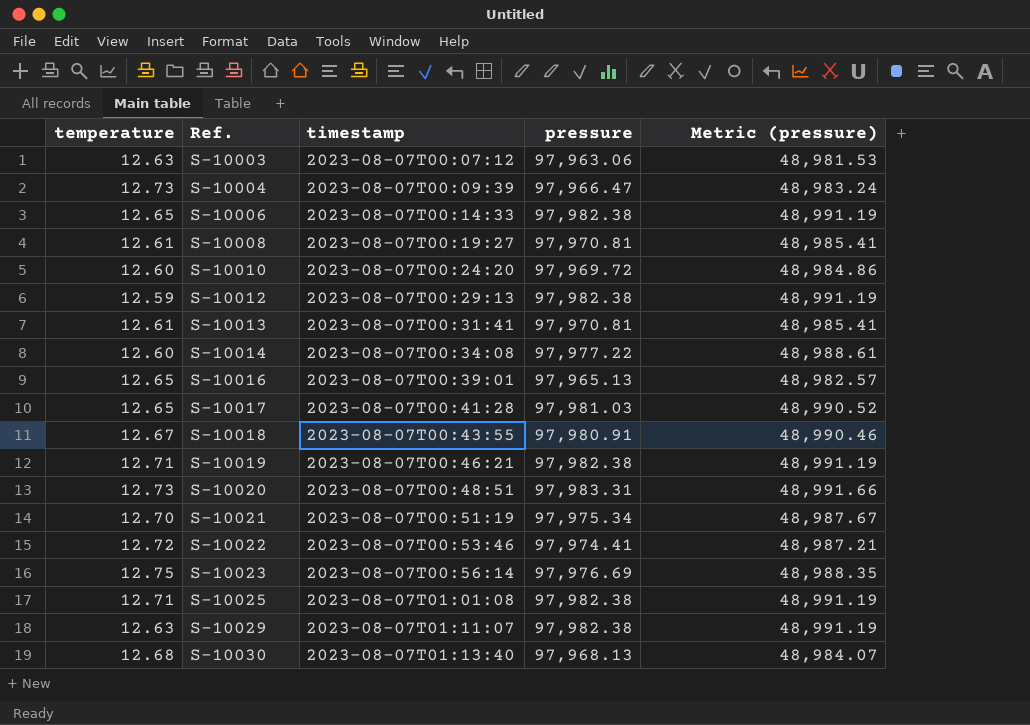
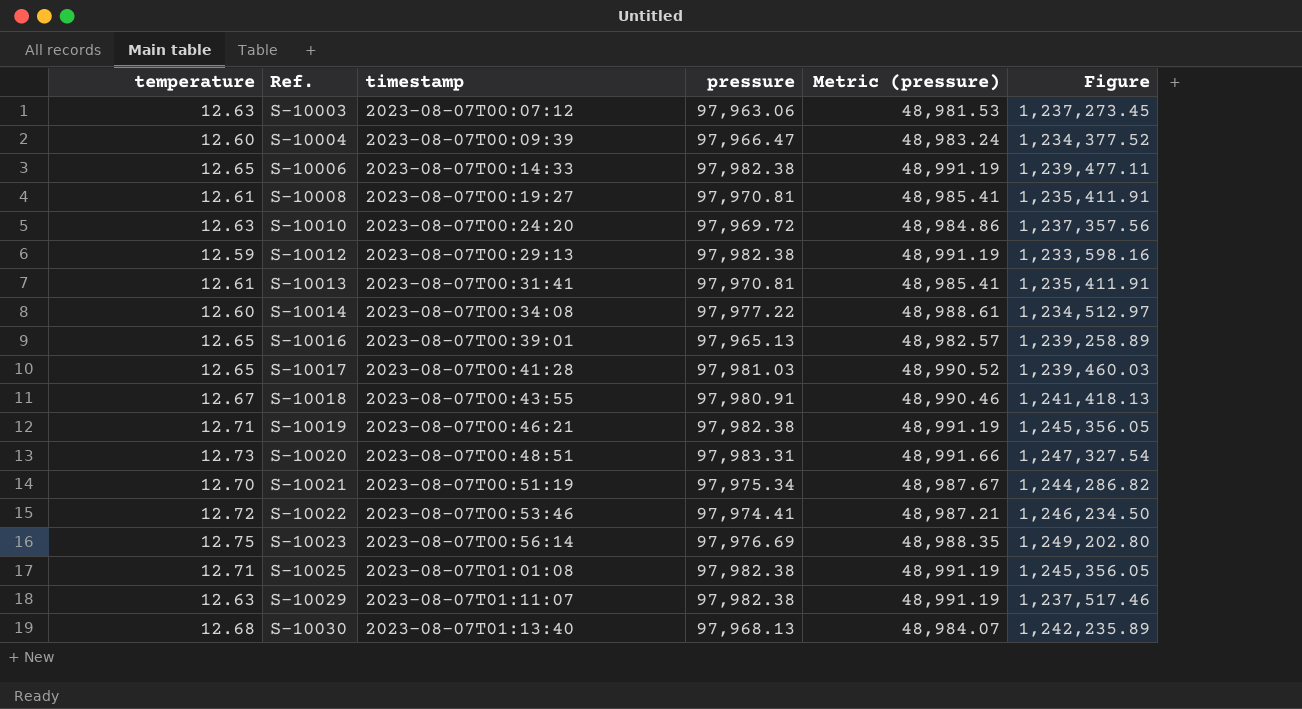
column Figure | formula: none -> [temperature] * [pressure]
S-10004 | temperature: 12.73 -> 12.60
S-10010 | temperature: 12.60 -> 12.63

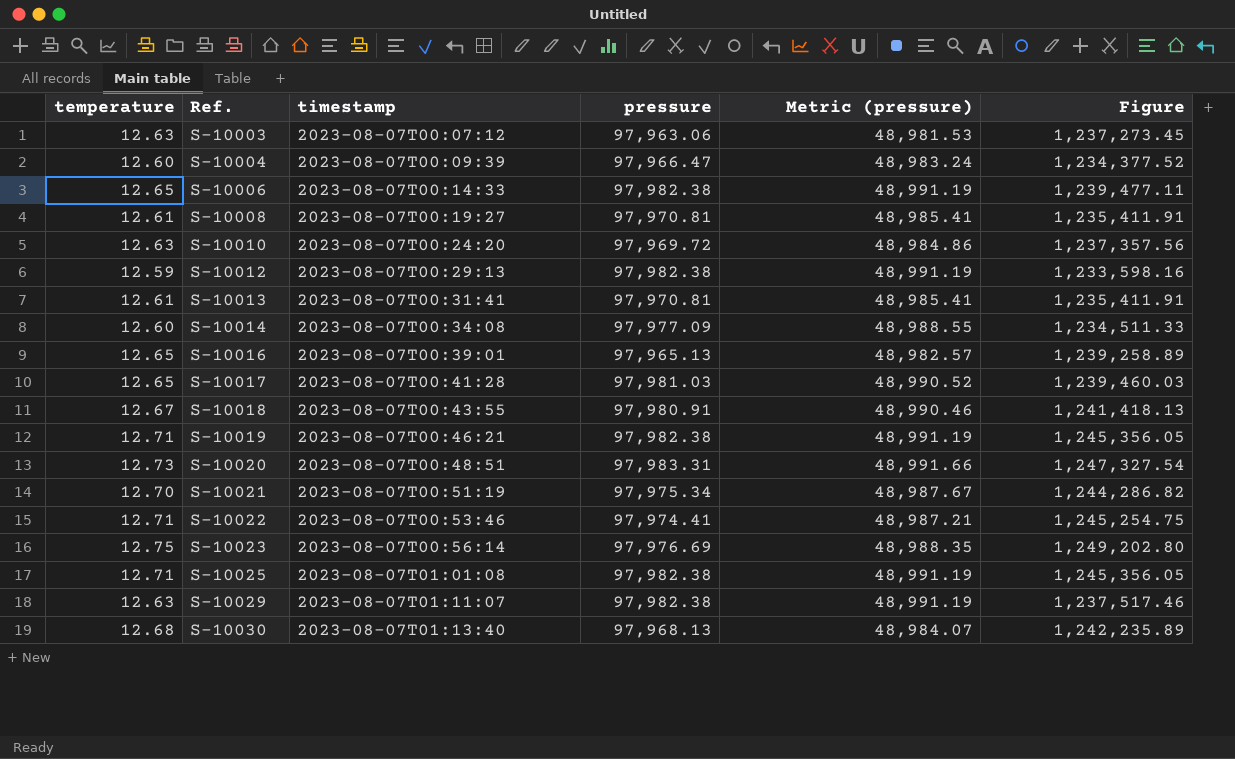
S-10014 | pressure: 97,977.22 -> 97,977.09
S-10014 | Metric (pressure): 48,988.61 -> 48,988.55
S-10014 | Figure: 1,234,512.97 -> 1,234,511.33
S-10022 | temperature: 12.72 -> 12.71
S-10022 | Figure: 1,246,234.50 -> 1,245,254.75

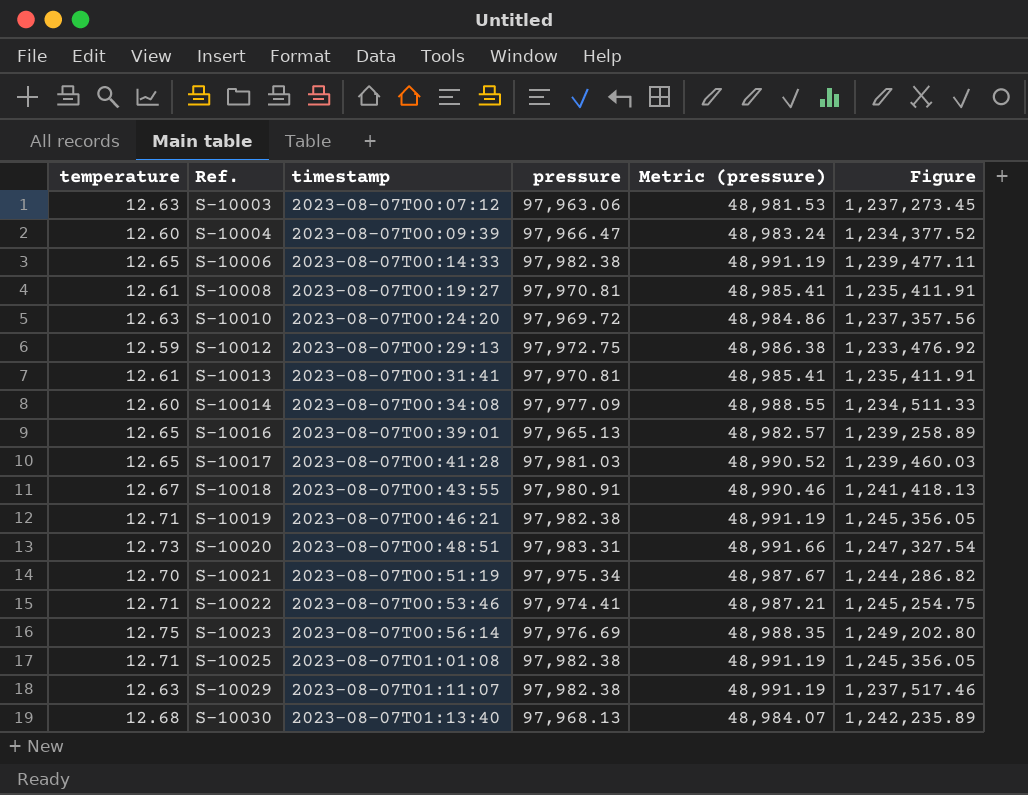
S-10012 | pressure: 97,982.38 -> 97,972.75
S-10012 | Metric (pressure): 48,991.19 -> 48,986.38
S-10012 | Figure: 1,233,598.16 -> 1,233,476.92

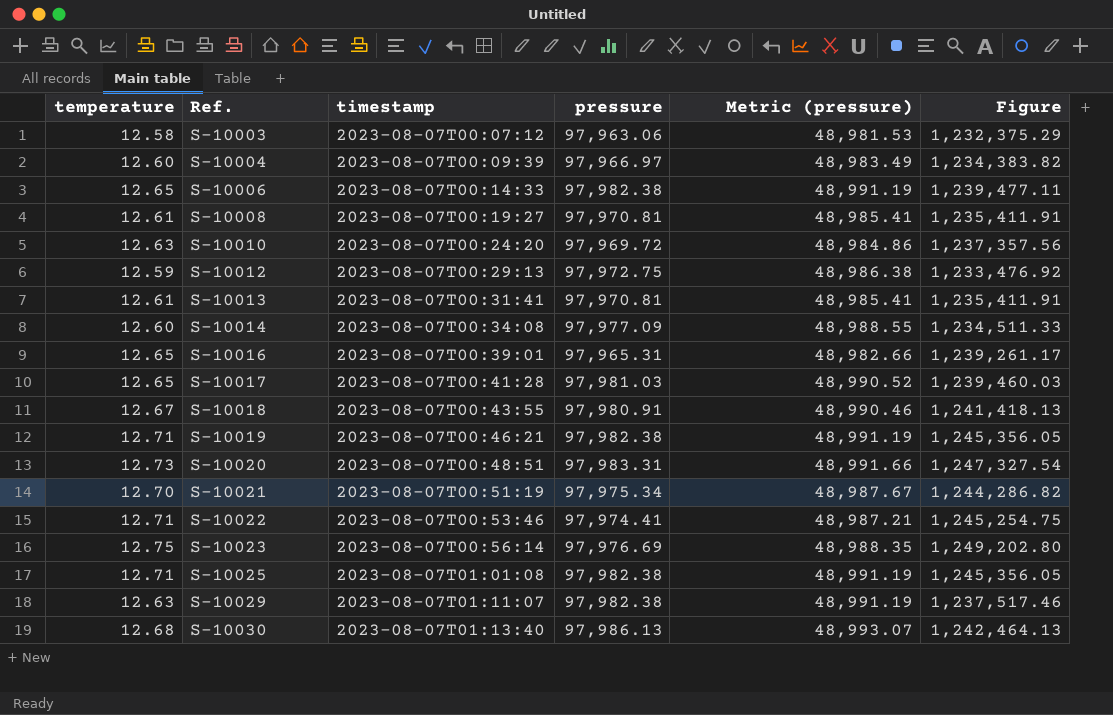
S-10003 | temperature: 12.63 -> 12.58
S-10003 | Figure: 1,237,273.45 -> 1,232,375.29
S-10004 | pressure: 97,966.47 -> 97,966.97
S-10004 | Metric (pressure): 48,983.24 -> 48,983.49
S-10004 | Figure: 1,234,377.52 -> 1,234,383.82
S-10016 | pressure: 97,965.13 -> 97,965.31
S-10016 | Metric (pressure): 48,982.57 -> 48,982.66
S-10016 | Figure: 1,239,258.89 -> 1,239,261.17
S-10030 | pressure: 97,968.13 -> 97,986.13
S-10030 | Metric (pressure): 48,984.07 -> 48,993.07
S-10030 | Figure: 1,242,235.89 -> 1,242,464.13

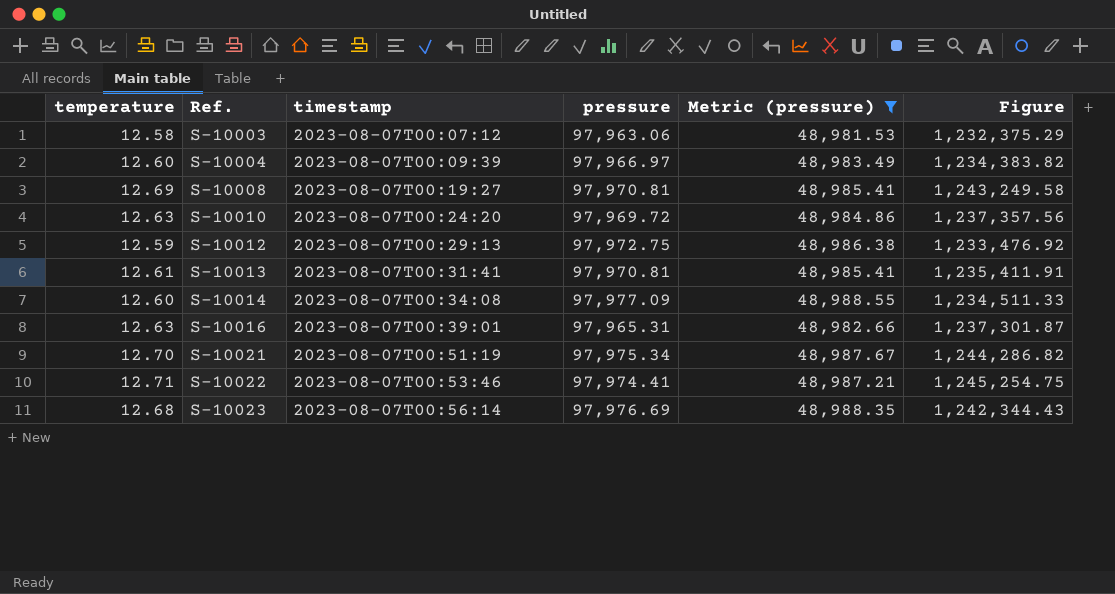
filter: none -> Metric (pressure) <= 48,988.55
S-10008 | temperature: 12.61 -> 12.69
S-10008 | Figure: 1,235,411.91 -> 1,243,249.58
S-10016 | temperature: 12.65 -> 12.63
S-10016 | Figure: 1,239,261.17 -> 1,237,301.87
S-10023 | temperature: 12.75 -> 12.68
S-10023 | Figure: 1,249,202.80 -> 1,242,344.43

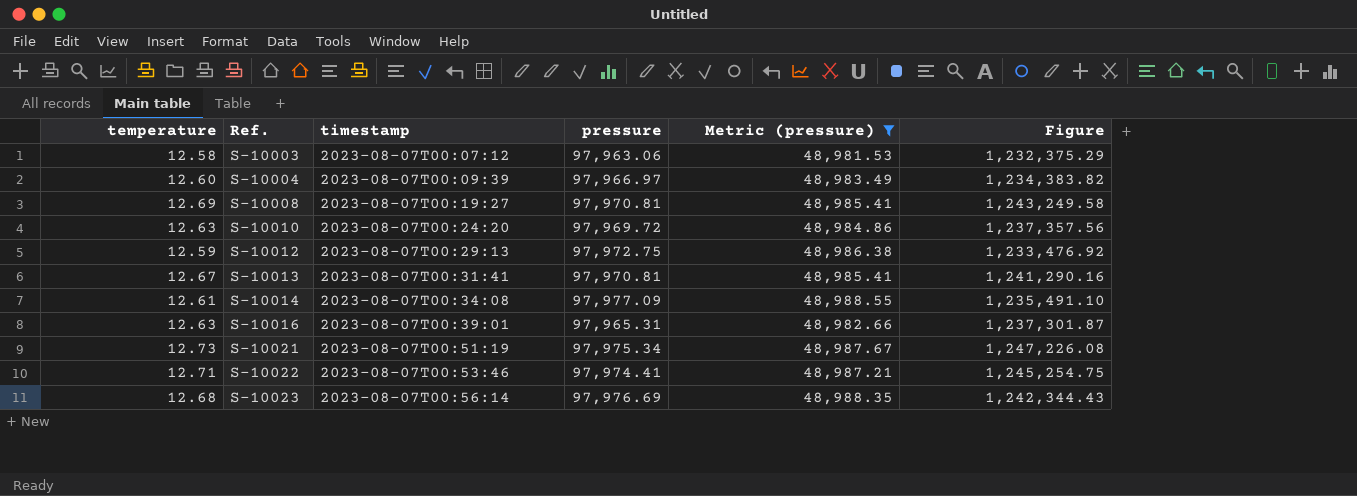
S-10013 | temperature: 12.61 -> 12.67
S-10013 | Figure: 1,235,411.91 -> 1,241,290.16
S-10014 | temperature: 12.60 -> 12.61
S-10014 | Figure: 1,234,511.33 -> 1,235,491.10
S-10021 | temperature: 12.70 -> 12.73
S-10021 | Figure: 1,244,286.82 -> 1,247,226.08

